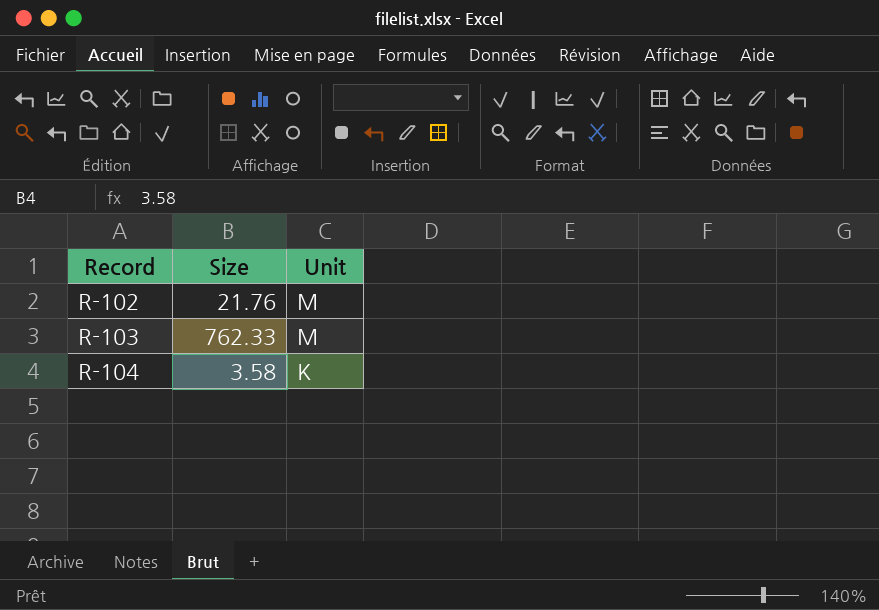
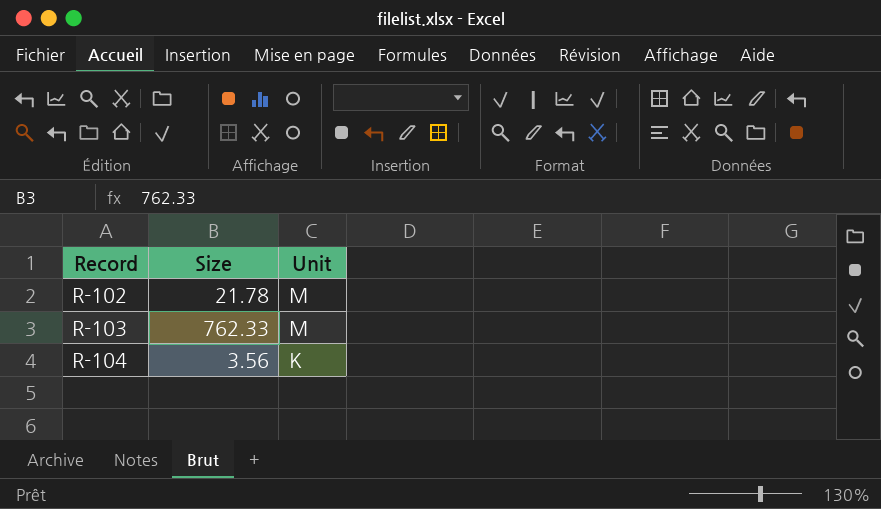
R-102 | Size: 21.76 -> 21.78
R-104 | Size: 3.58 -> 3.56

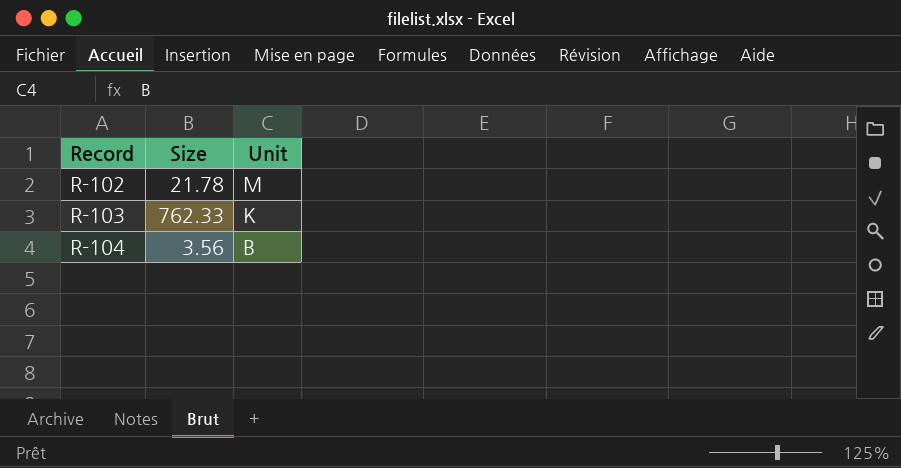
R-103 | Unit: M -> K
R-104 | Unit: K -> B

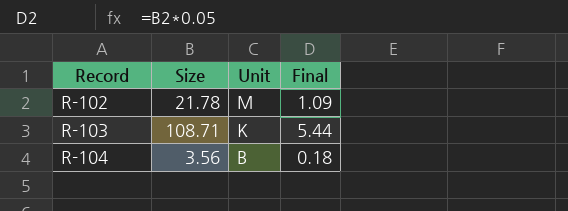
column Final | formula: none -> [Size] * 0.05
R-103 | Size: 762.33 -> 108.71

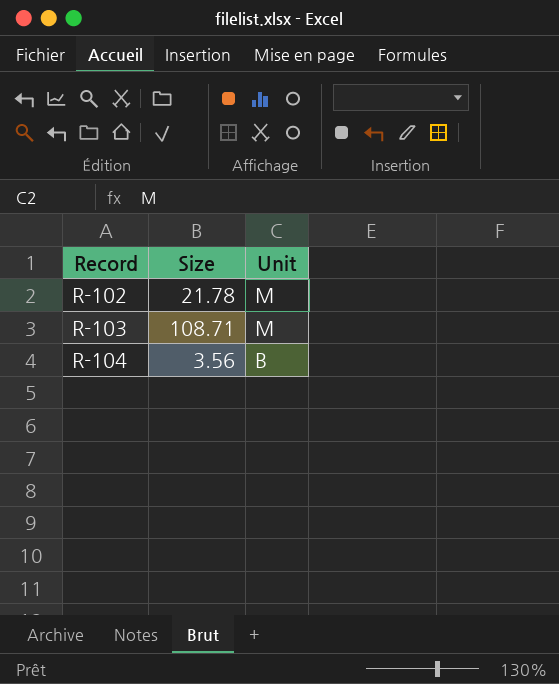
column Final | formula: [Size] * 0.05 -> none
R-103 | Unit: K -> M

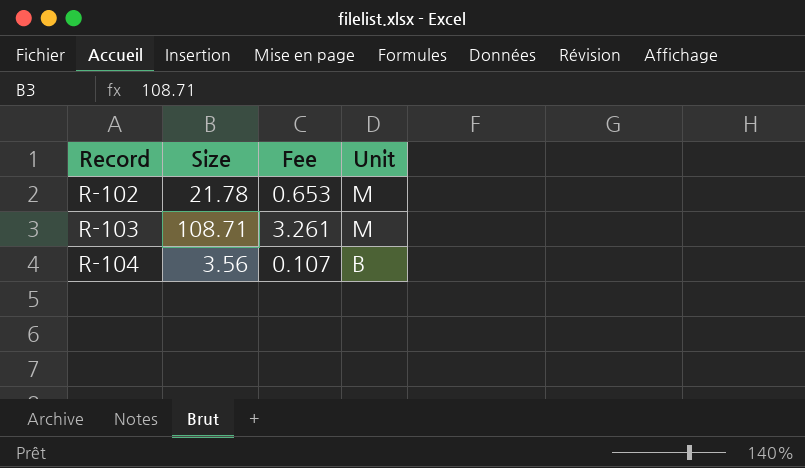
column Fee | formula: none -> [Size] * 0.03

